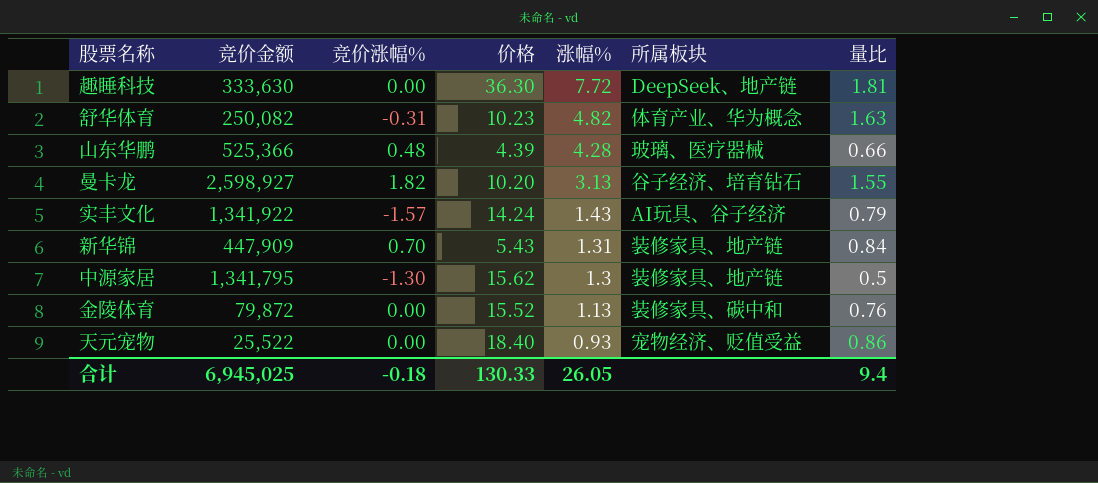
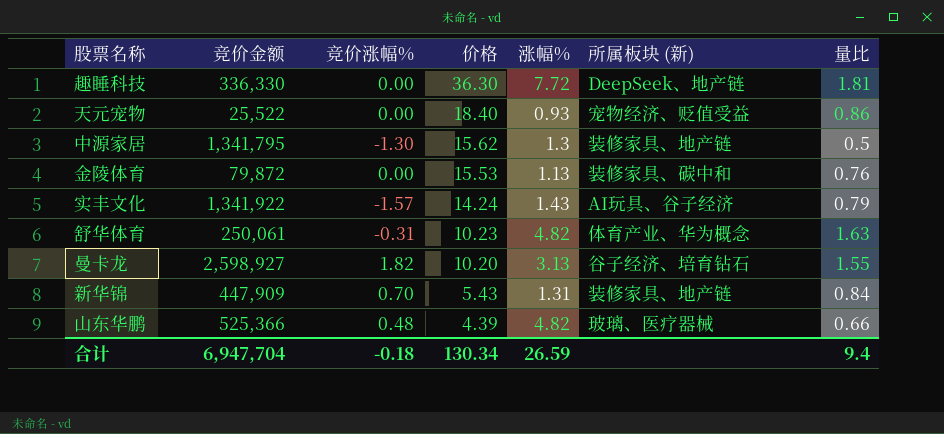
row order: 涨幅% descending -> 价格 descending
column name: 所属板块 -> 所属板块 (新)
趣睡科技 | 竞价金额: 333,630 -> 336,330
金陵体育 | 价格: 15.52 -> 15.53
舒华体育 | 竞价金额: 250,082 -> 250,061
山东华鹏 | 涨幅%: 4.28 -> 4.82
合计 | 竞价金额: 6,945,025 -> 6,947,704
合计 | 价格: 130.33 -> 130.34
合计 | 涨幅%: 26.05 -> 26.59

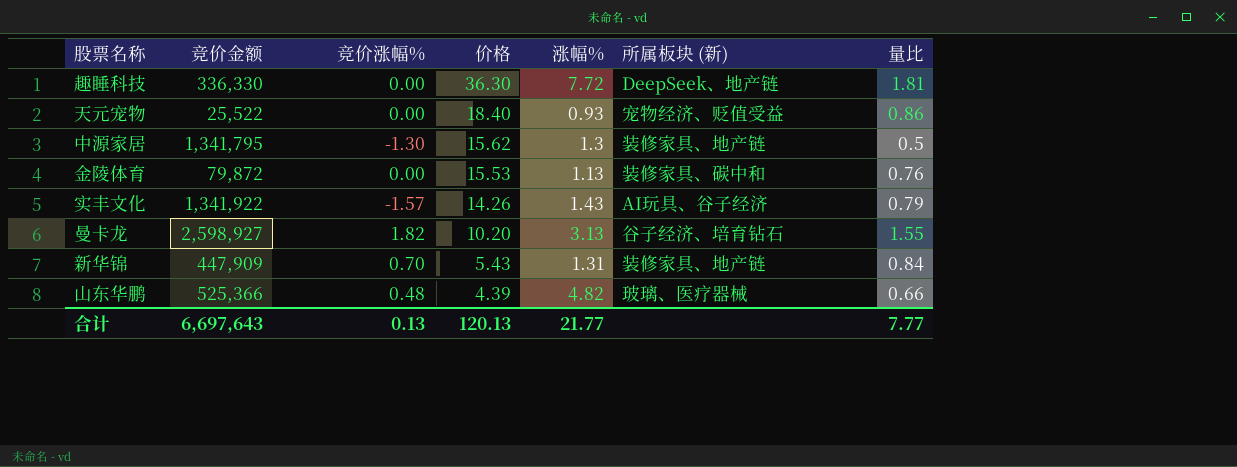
row 舒华体育: 250,061 | -0.31 | 10.23 | 4.82 | 体育产业、华为概念 | 1.63 -> none
实丰文化 | 价格: 14.24 -> 14.26
合计 | 竞价金额: 6,947,704 -> 6,697,643
合计 | 竞价涨幅%: -0.18 -> 0.13
合计 | 价格: 130.34 -> 120.13
合计 | 涨幅%: 26.59 -> 21.77
合计 | 量比: 9.4 -> 7.77

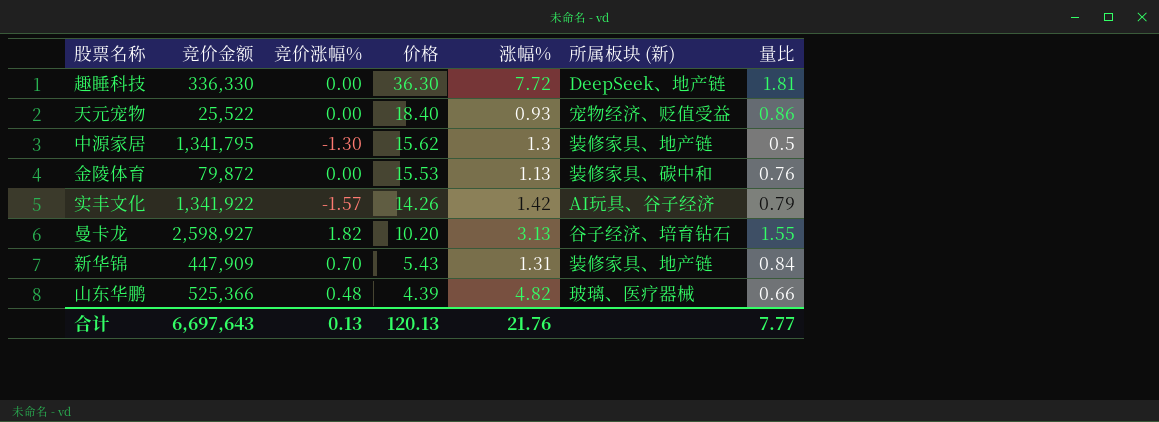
实丰文化 | 涨幅%: 1.43 -> 1.42
合计 | 涨幅%: 21.77 -> 21.76

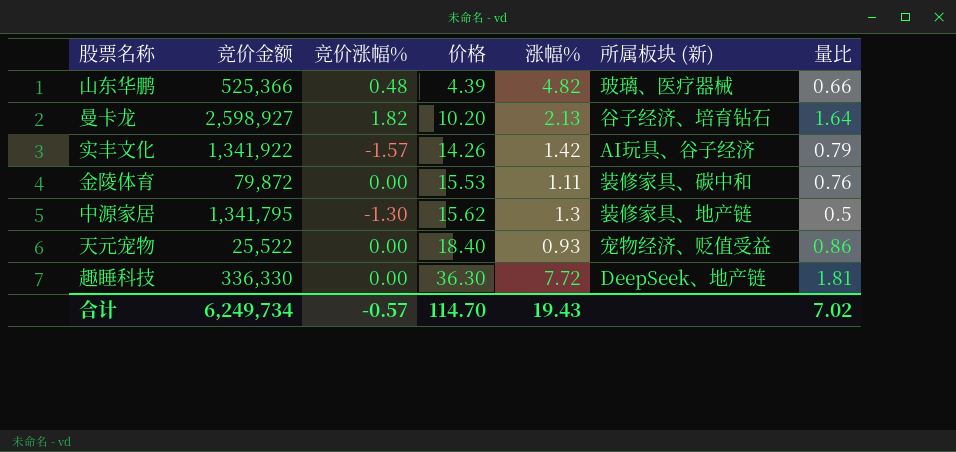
row order: 价格 descending -> 价格 ascending
row 新华锦: 447,909 | 0.70 | 5.43 | 1.31 | 装修家具、地产链 | 0.84 -> none
曼卡龙 | 涨幅%: 3.13 -> 2.13
曼卡龙 | 量比: 1.55 -> 1.64
金陵体育 | 涨幅%: 1.13 -> 1.11
合计 | 竞价金额: 6,697,643 -> 6,249,734
合计 | 竞价涨幅%: 0.13 -> -0.57
合计 | 价格: 120.13 -> 114.70
合计 | 涨幅%: 21.76 -> 19.43
合计 | 量比: 7.77 -> 7.02

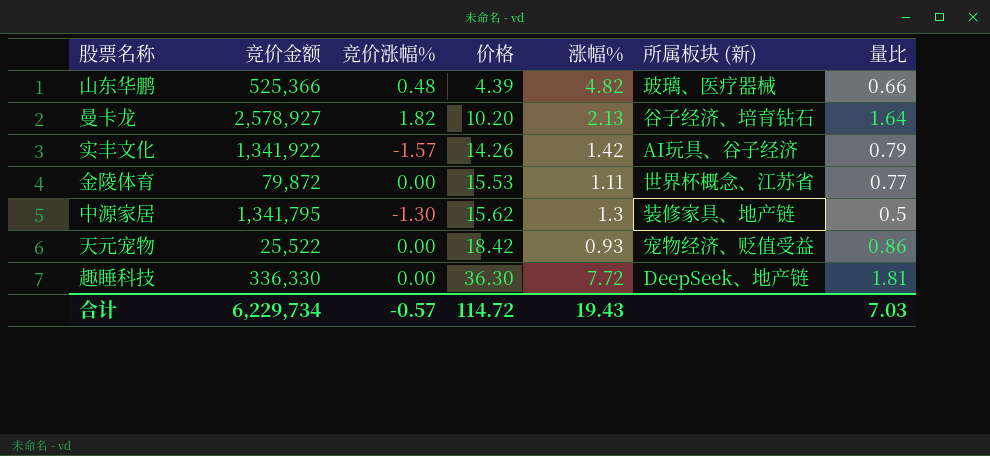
曼卡龙 | 竞价金额: 2,598,927 -> 2,578,927
金陵体育 | 所属板块 (新): 装修家具、碳中和 -> 世界杯概念、江苏省
金陵体育 | 量比: 0.76 -> 0.77
天元宠物 | 价格: 18.40 -> 18.42
合计 | 竞价金额: 6,249,734 -> 6,229,734
合计 | 价格: 114.70 -> 114.72
合计 | 量比: 7.02 -> 7.03

